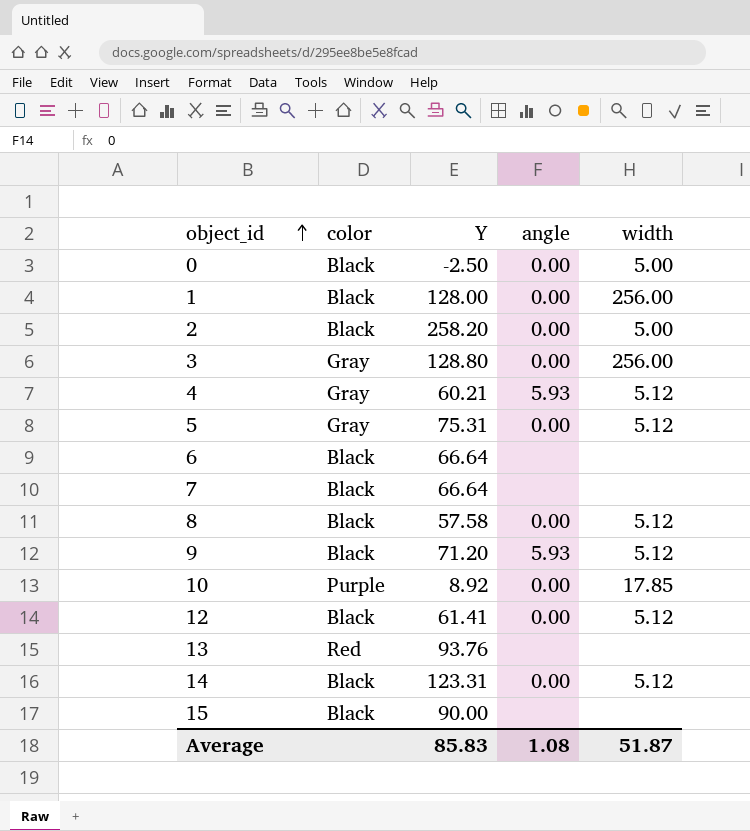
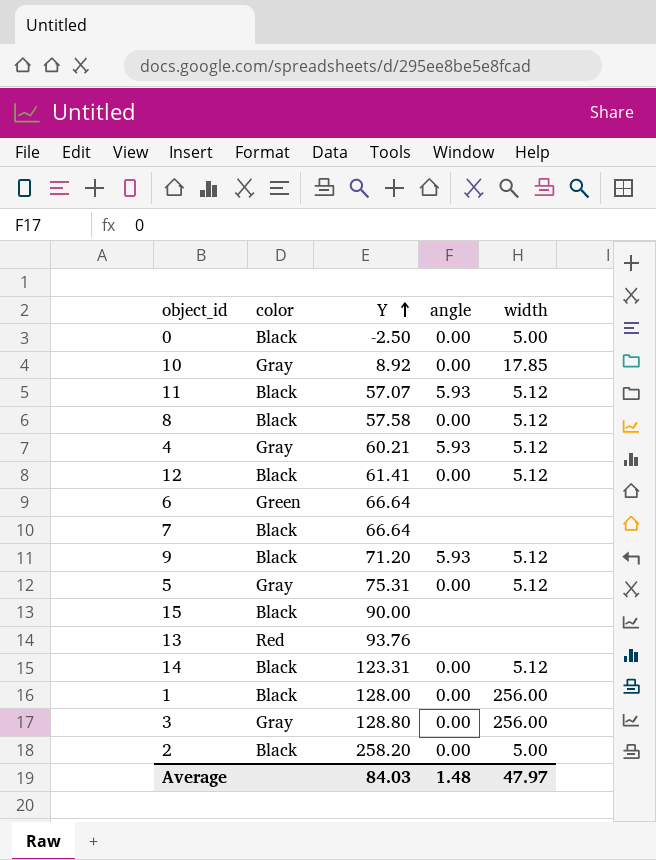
row order: object_id ascending -> Y ascending
10 | color: Purple -> Gray
row 11: none -> Black | 57.07 | 5.93 | 5.12
6 | color: Black -> Green
Average | Y: 85.83 -> 84.03
Average | angle: 1.08 -> 1.48
Average | width: 51.87 -> 47.97

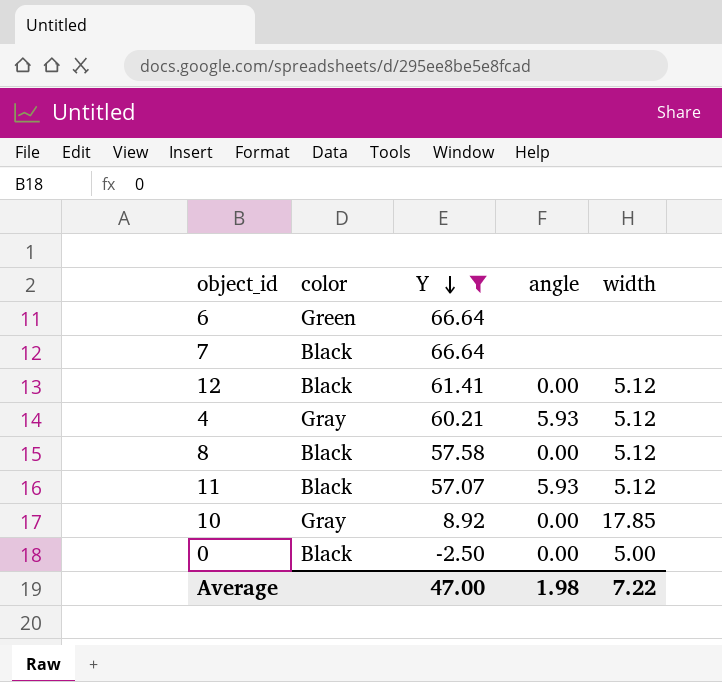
filter: none -> Y <= 66.64
row order: Y ascending -> Y descending
Average | Y: 84.03 -> 47.00
Average | angle: 1.48 -> 1.98
Average | width: 47.97 -> 7.22

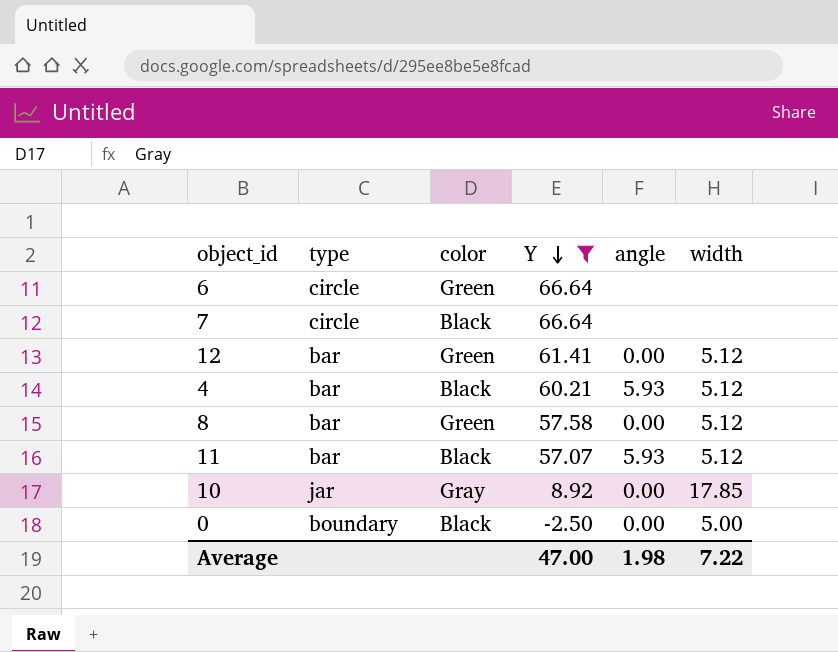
column type | position: none -> 2
12 | color: Black -> Green
4 | color: Gray -> Black
8 | color: Black -> Green

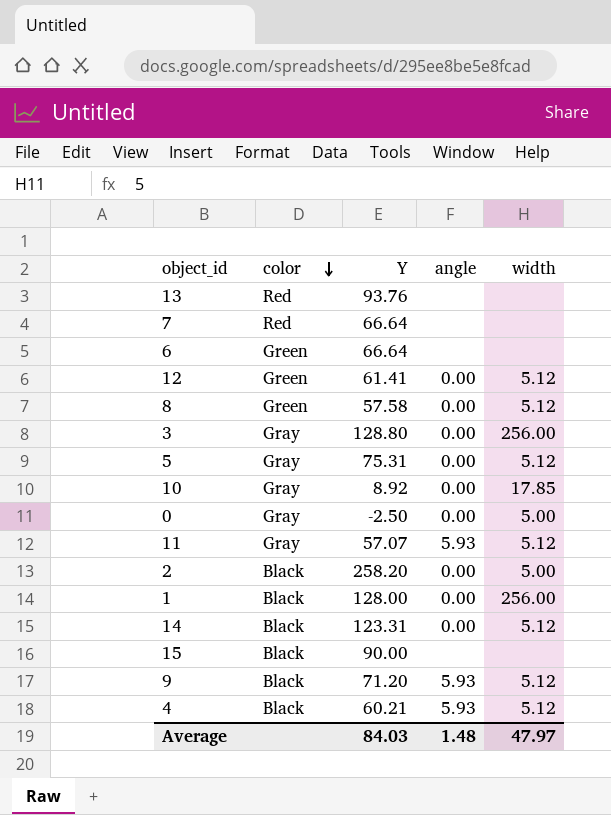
filter: Y <= 66.64 -> none
row order: Y descending -> color descending
column type | position: 2 -> none
7 | color: Black -> Red
0 | color: Black -> Gray
11 | color: Black -> Gray
Average | Y: 47.00 -> 84.03
Average | angle: 1.98 -> 1.48
Average | width: 7.22 -> 47.97

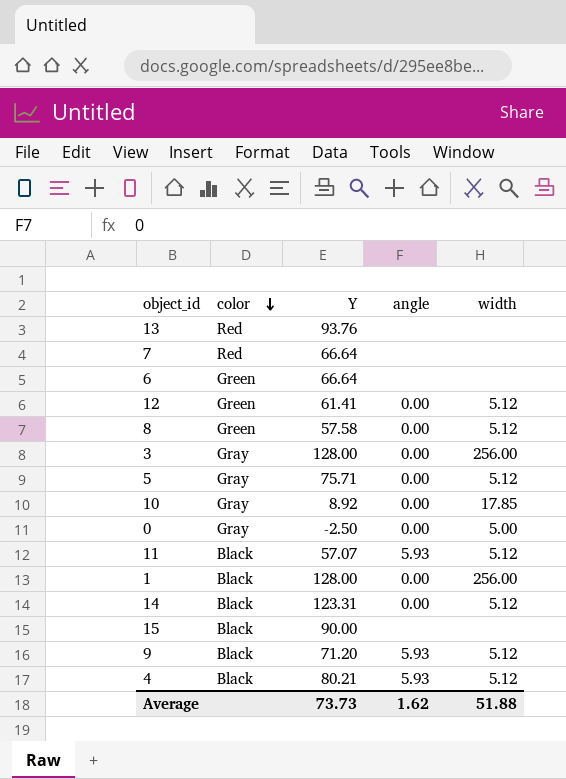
row 2: Black | 258.20 | 0.00 | 5.00 -> none
3 | Y: 128.80 -> 128.00
5 | Y: 75.31 -> 75.71
11 | color: Gray -> Black
4 | Y: 60.21 -> 80.21
Average | Y: 84.03 -> 73.73
Average | angle: 1.48 -> 1.62
Average | width: 47.97 -> 51.88

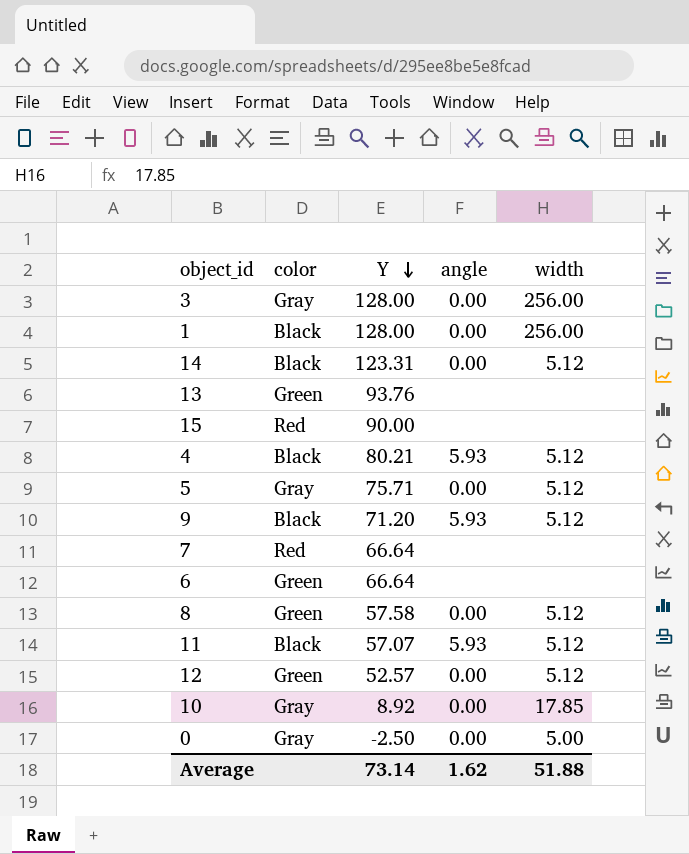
row order: color descending -> Y descending
13 | color: Red -> Green
15 | color: Black -> Red
12 | Y: 61.41 -> 52.57
Average | Y: 73.73 -> 73.14

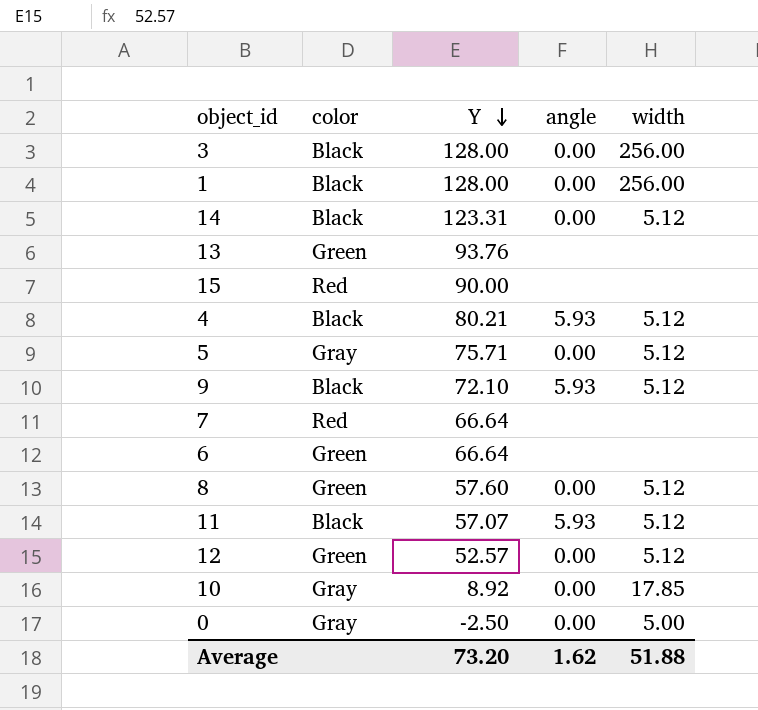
3 | color: Gray -> Black
9 | Y: 71.20 -> 72.10
8 | Y: 57.58 -> 57.60
Average | Y: 73.14 -> 73.20

